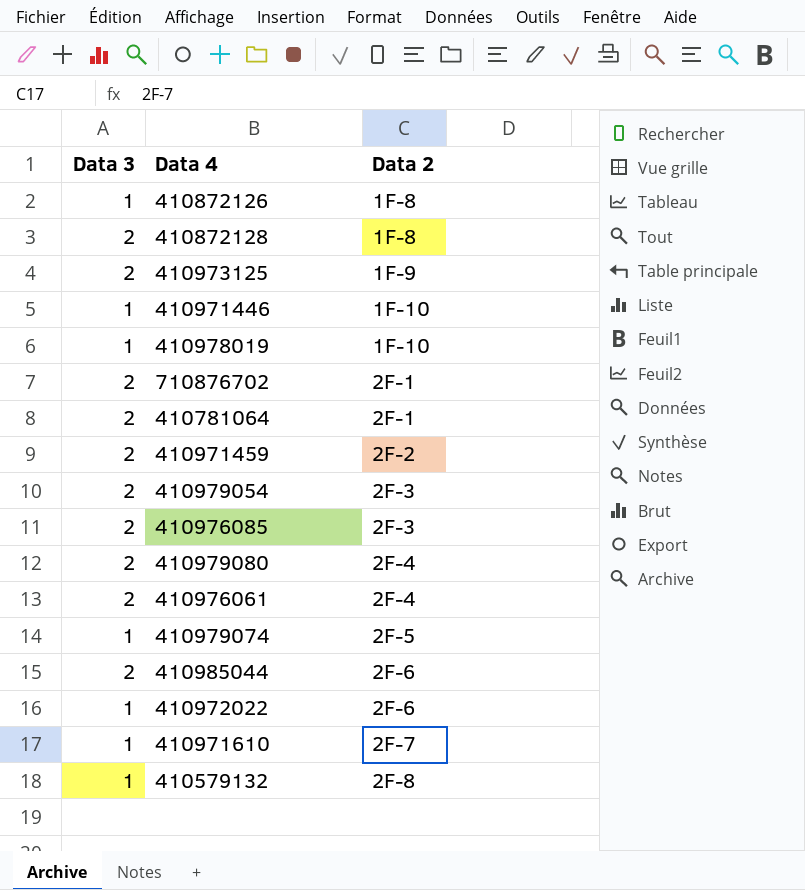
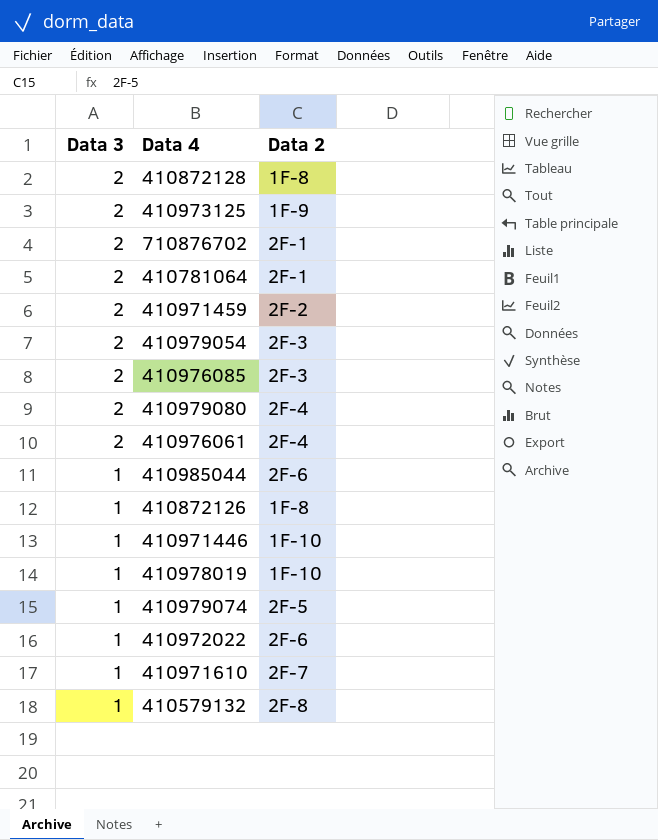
row order: Data 2 ascending -> Data 3 descending
410985044 | Data 3: 2 -> 1

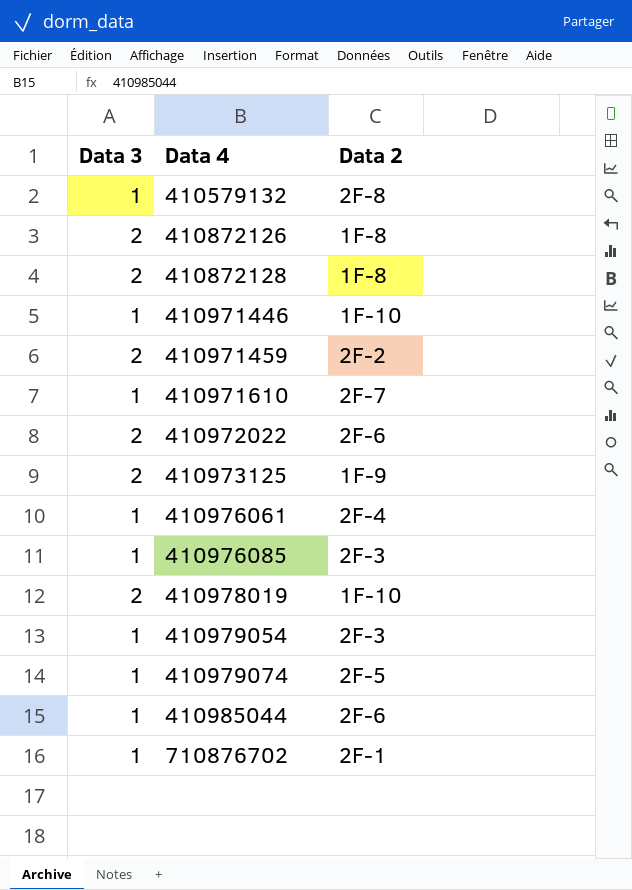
row order: Data 3 descending -> Data 4 ascending
row 410781064: 2 | 2F-1 -> none
row 410979080: 2 | 2F-4 -> none
410872126 | Data 3: 1 -> 2
410972022 | Data 3: 1 -> 2
410976061 | Data 3: 2 -> 1
410976085 | Data 3: 2 -> 1
410978019 | Data 3: 1 -> 2
410979054 | Data 3: 2 -> 1
710876702 | Data 3: 2 -> 1

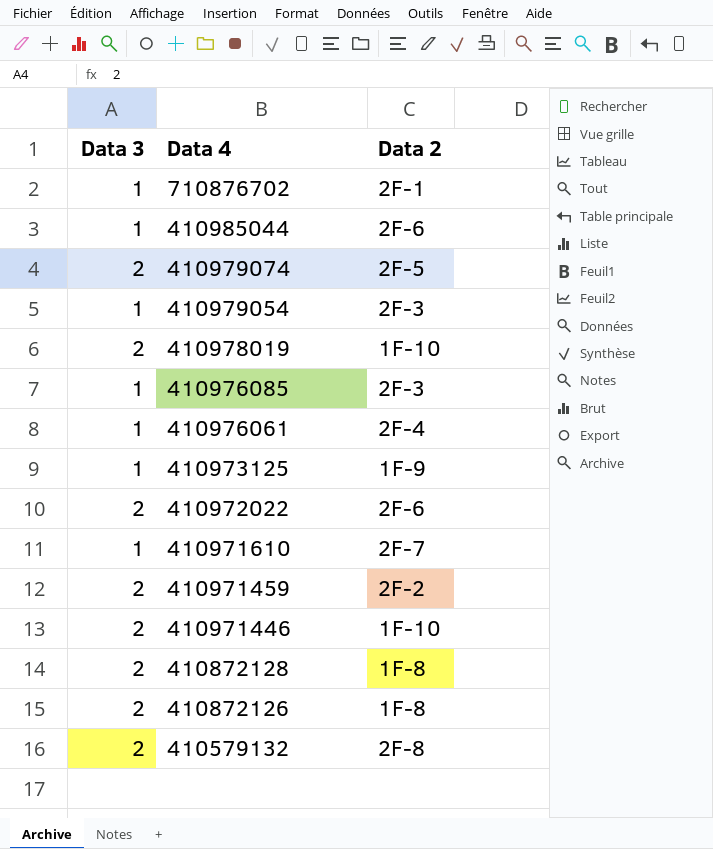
row order: Data 4 ascending -> Data 4 descending
410979074 | Data 3: 1 -> 2
410973125 | Data 3: 2 -> 1
410971446 | Data 3: 1 -> 2
410579132 | Data 3: 1 -> 2

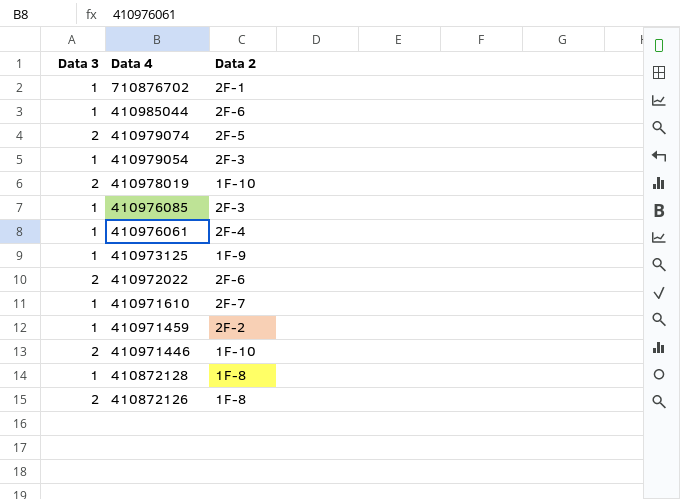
row 410579132: 2 | 2F-8 -> none
410971459 | Data 3: 2 -> 1
410872128 | Data 3: 2 -> 1

